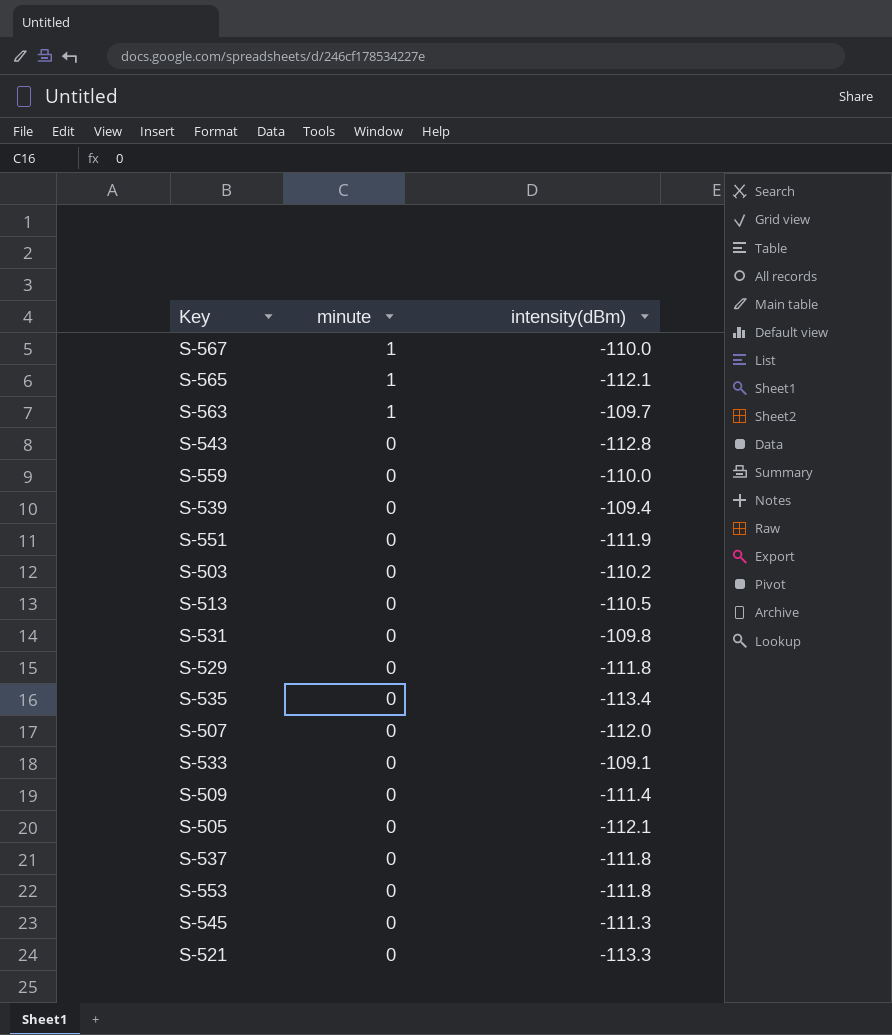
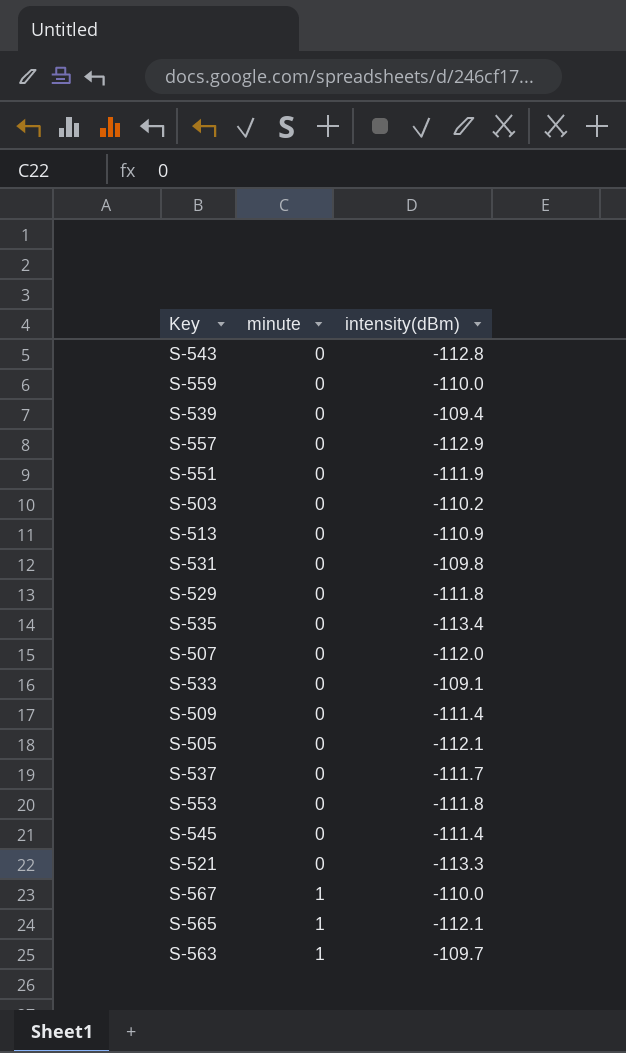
row order: minute descending -> minute ascending
row S-557: none -> 0 | -112.9
S-513 | intensity(dBm): -110.5 -> -110.9
S-537 | intensity(dBm): -111.8 -> -111.7
S-545 | intensity(dBm): -111.3 -> -111.4

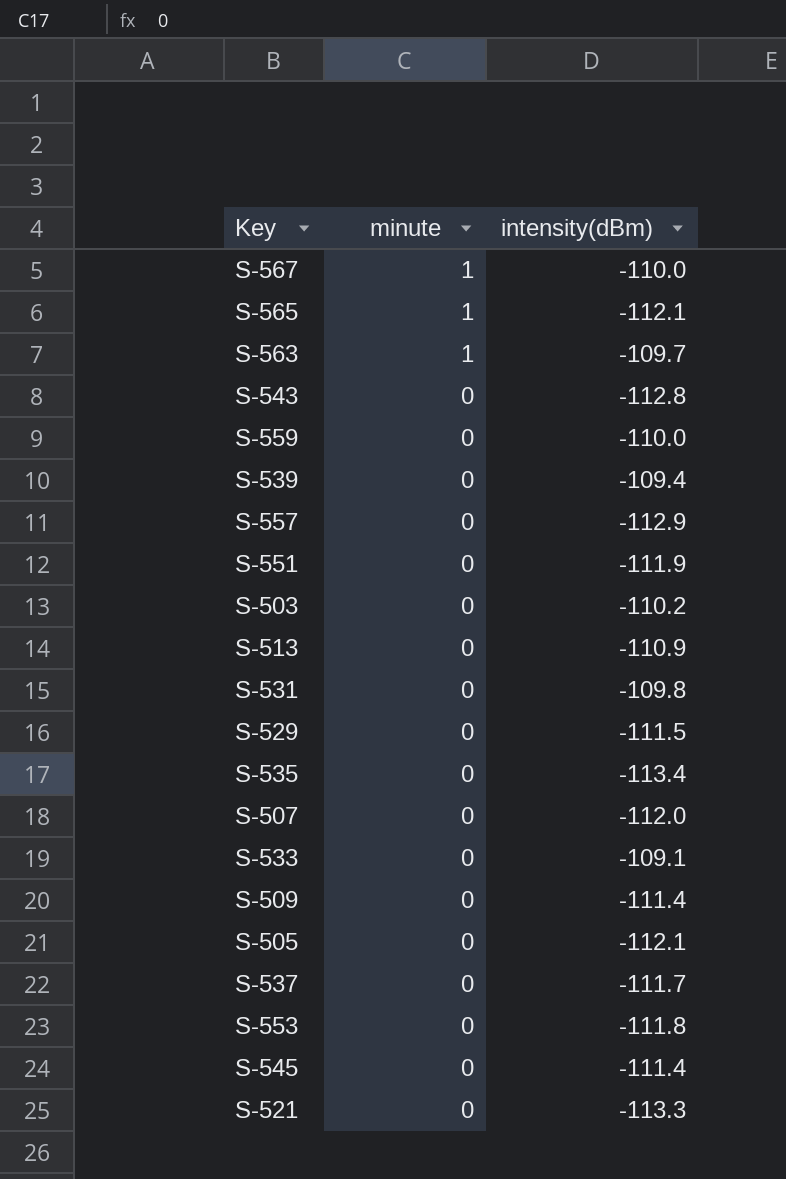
row order: minute ascending -> minute descending
S-529 | intensity(dBm): -111.8 -> -111.5

